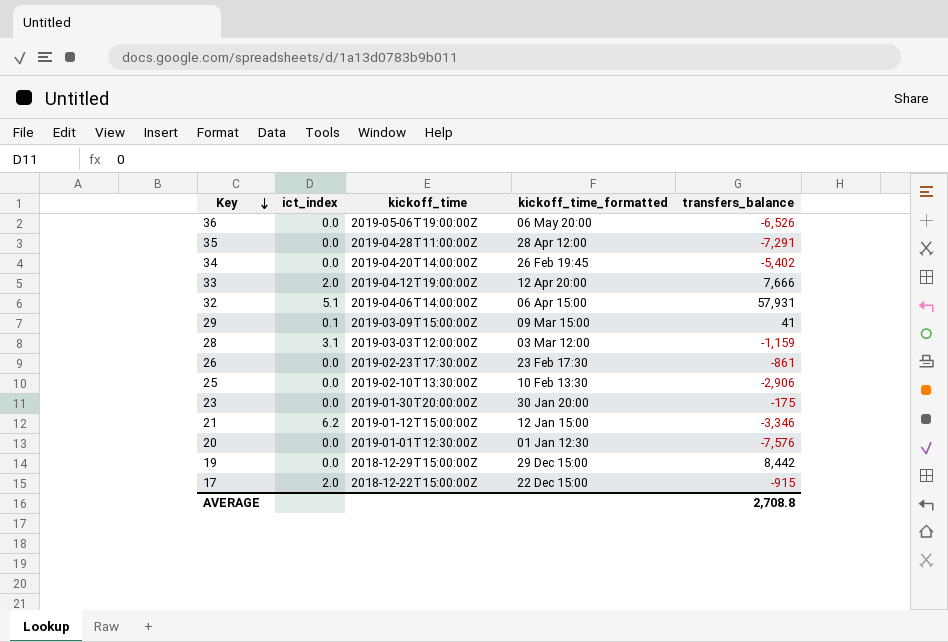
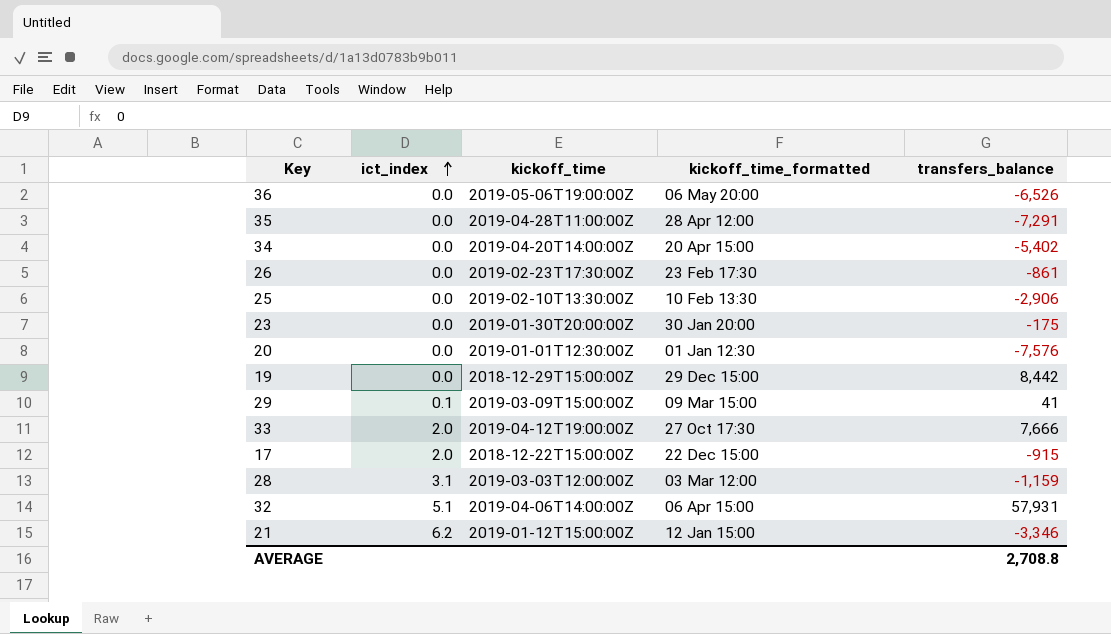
row order: Key descending -> ict_index ascending
34 | kickoff_time_formatted: 26 Feb 19:45 -> 20 Apr 15:00
33 | kickoff_time_formatted: 12 Apr 20:00 -> 27 Oct 17:30

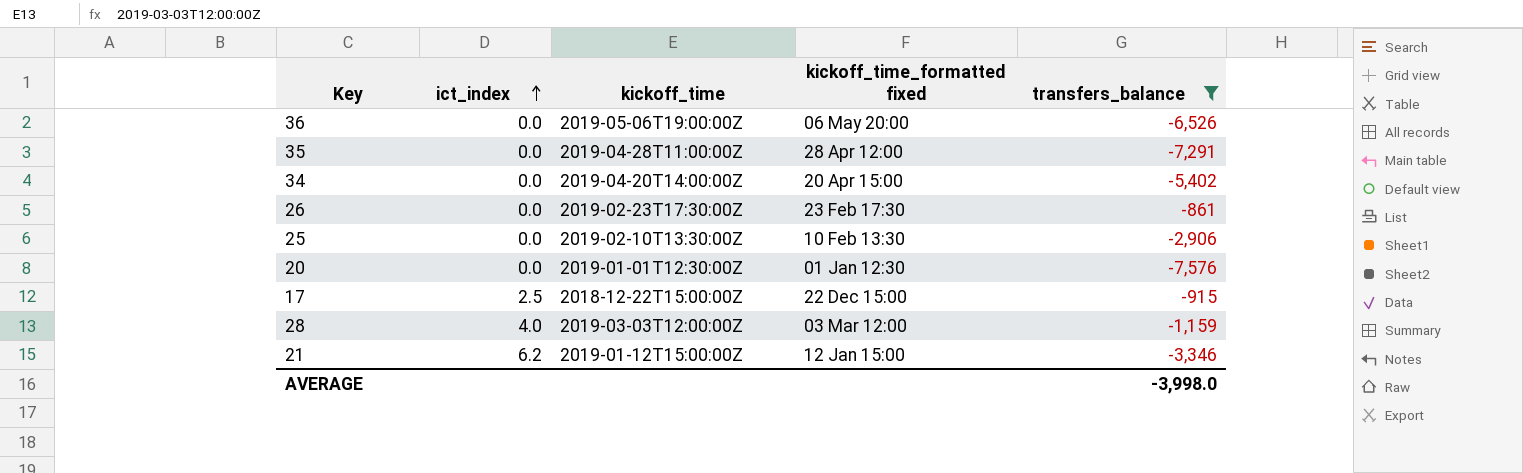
filter: none -> transfers_balance <= -861
column name: kickoff_time_formatted -> kickoff_time_formatted fixed
17 | ict_index: 2.0 -> 2.5
28 | ict_index: 3.1 -> 4.0
AVERAGE | transfers_balance: 2,708.8 -> -3,998.0

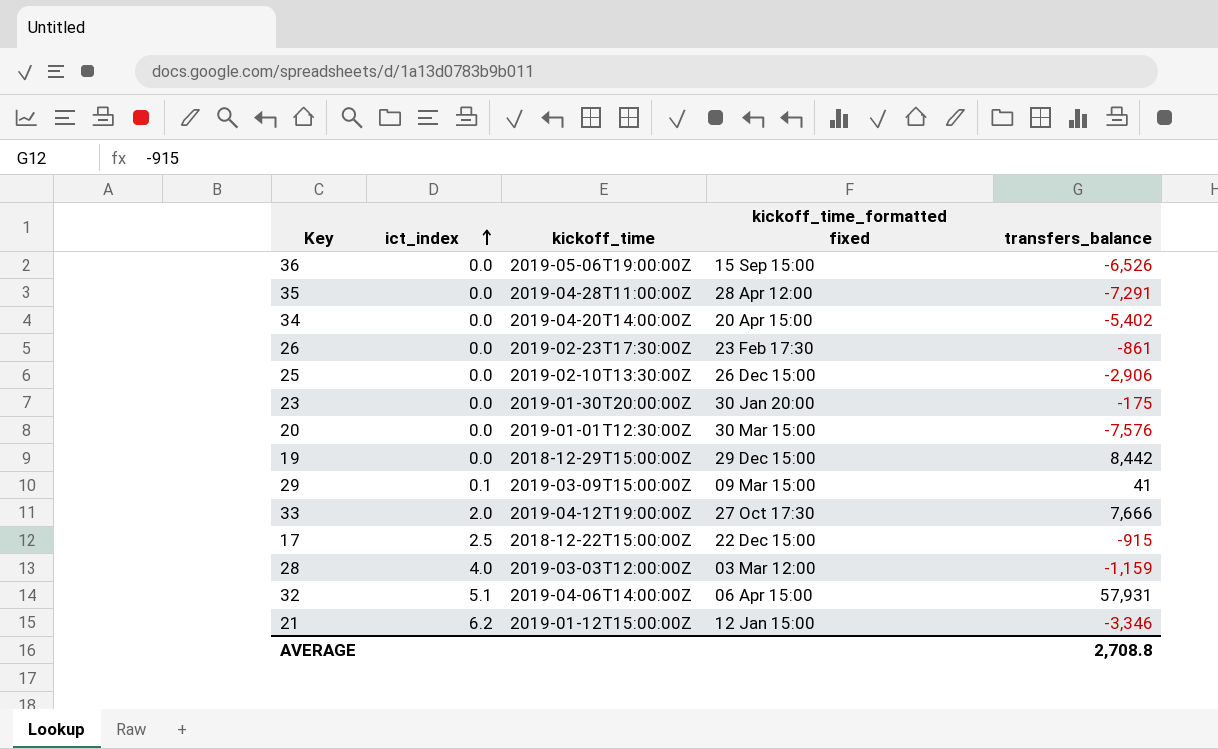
filter: transfers_balance <= -861 -> none
36 | kickoff_time_formatted fixed: 06 May 20:00 -> 15 Sep 15:00
25 | kickoff_time_formatted fixed: 10 Feb 13:30 -> 26 Dec 15:00
20 | kickoff_time_formatted fixed: 01 Jan 12:30 -> 30 Mar 15:00
AVERAGE | transfers_balance: -3,998.0 -> 2,708.8

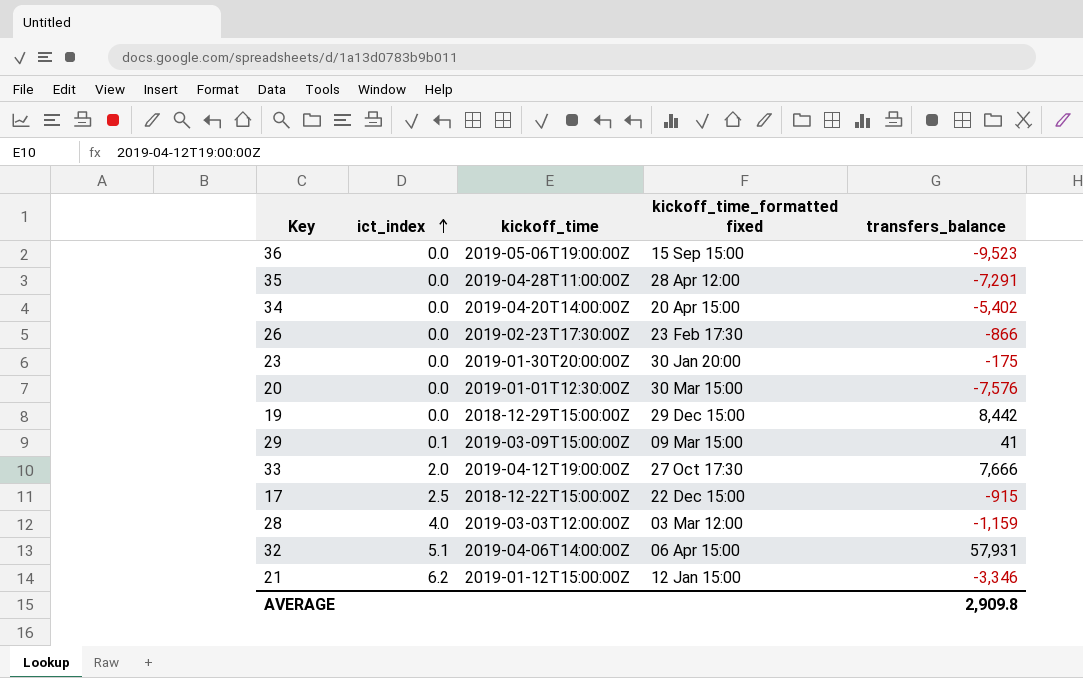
row 25: 0.0 | 2019-02-10T13:30:00Z | 26 Dec 15:00 | -2,906 -> none
36 | transfers_balance: -6,526 -> -9,523
26 | transfers_balance: -861 -> -866
AVERAGE | transfers_balance: 2,708.8 -> 2,909.8

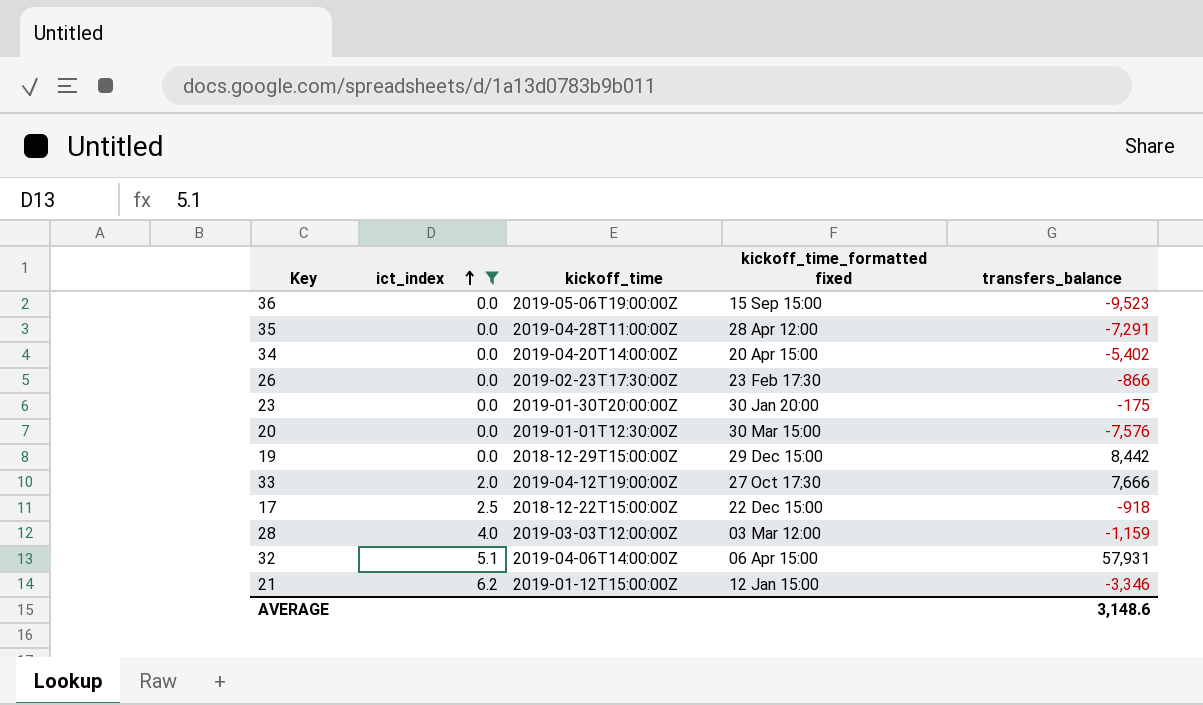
filter: none -> ict_index != 0.1
17 | transfers_balance: -915 -> -918
AVERAGE | transfers_balance: 2,909.8 -> 3,148.6

